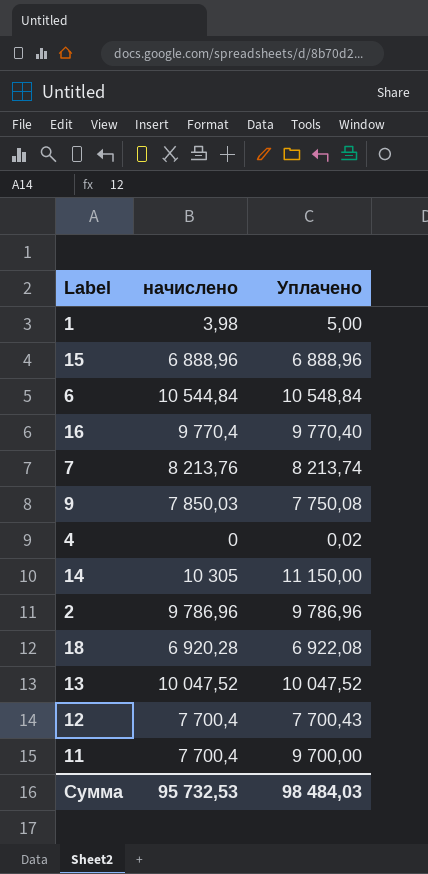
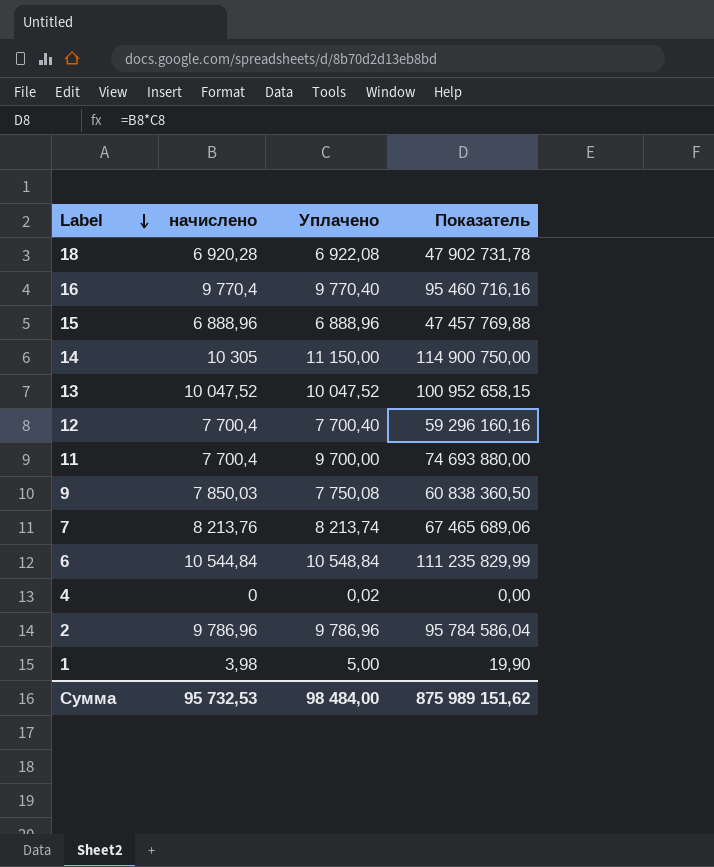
row order: none -> Label descending
column Показатель | formula: none -> [начислено] * [Уплачено]
12 | Уплачено: 7 700,43 -> 7 700,40
Сумма | Уплачено: 98 484,03 -> 98 484,00

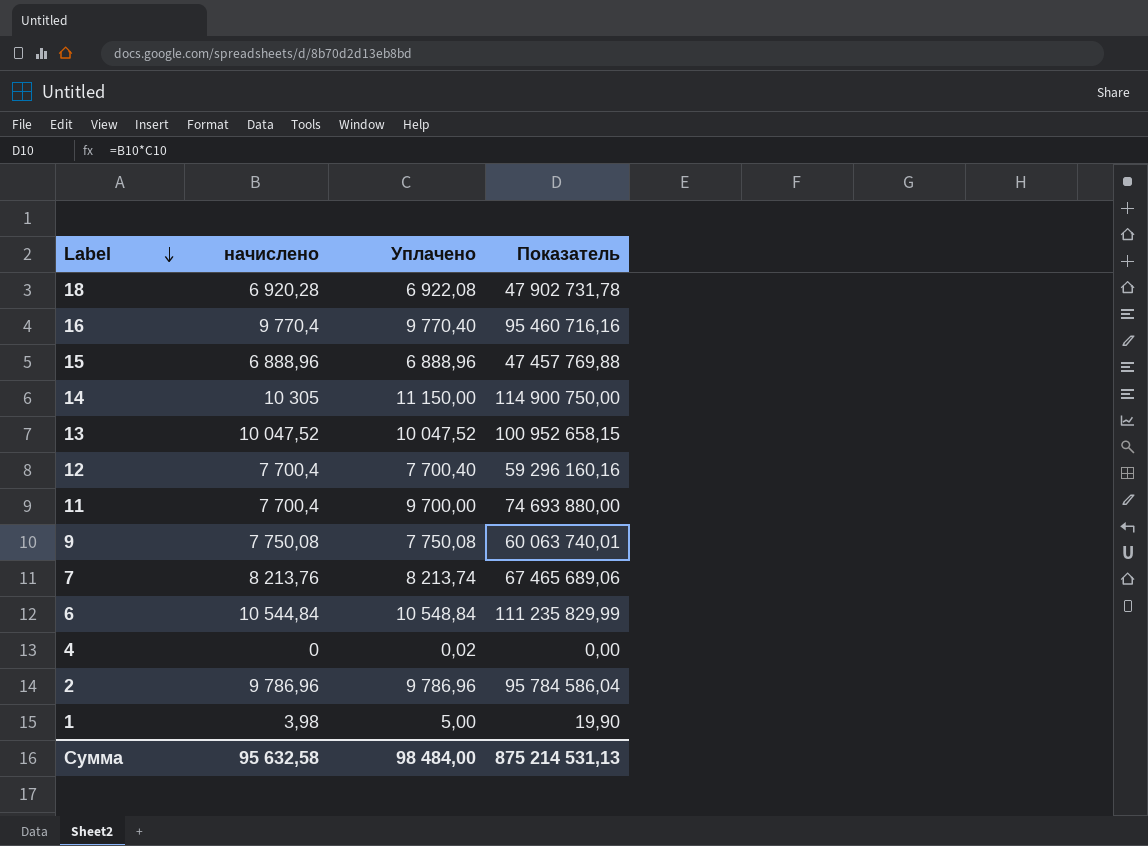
9 | начислено: 7 850,03 -> 7 750,08
9 | Показатель: 60 838 360,50 -> 60 063 740,01
Сумма | начислено: 95 732,53 -> 95 632,58
Сумма | Показатель: 875 989 151,62 -> 875 214 531,13

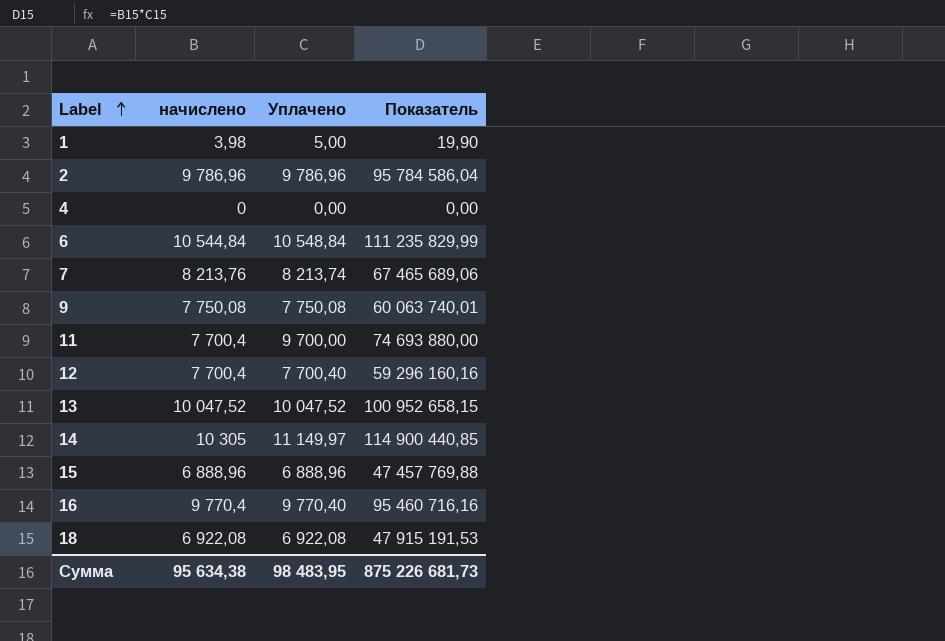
row order: Label descending -> Label ascending
4 | Уплачено: 0,02 -> 0,00
14 | Уплачено: 11 150,00 -> 11 149,97
14 | Показатель: 114 900 750,00 -> 114 900 440,85
18 | начислено: 6 920,28 -> 6 922,08
18 | Показатель: 47 902 731,78 -> 47 915 191,53
Сумма | начислено: 95 632,58 -> 95 634,38
Сумма | Уплачено: 98 484,00 -> 98 483,95
Сумма | Показатель: 875 214 531,13 -> 875 226 681,73

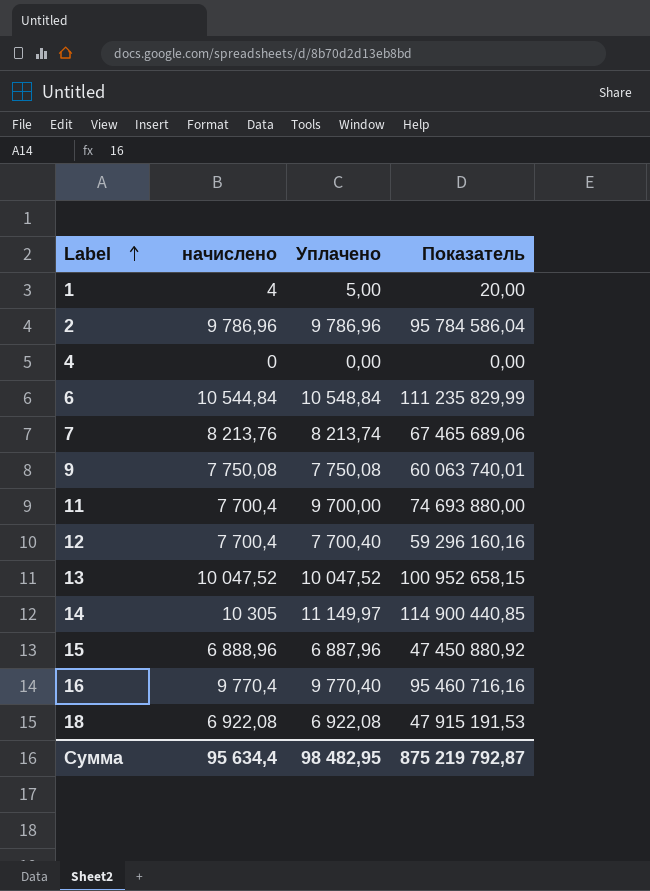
1 | начислено: 3,98 -> 4
1 | Показатель: 19,90 -> 20,00
15 | Уплачено: 6 888,96 -> 6 887,96
15 | Показатель: 47 457 769,88 -> 47 450 880,92
Сумма | начислено: 95 634,38 -> 95 634,4
Сумма | Уплачено: 98 483,95 -> 98 482,95
Сумма | Показатель: 875 226 681,73 -> 875 219 792,87

